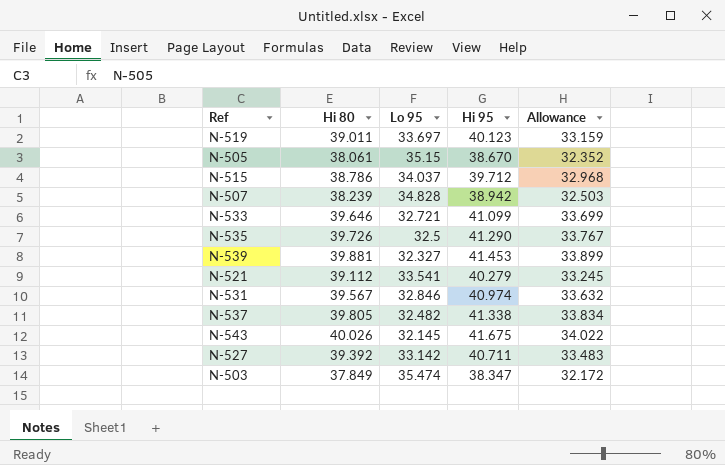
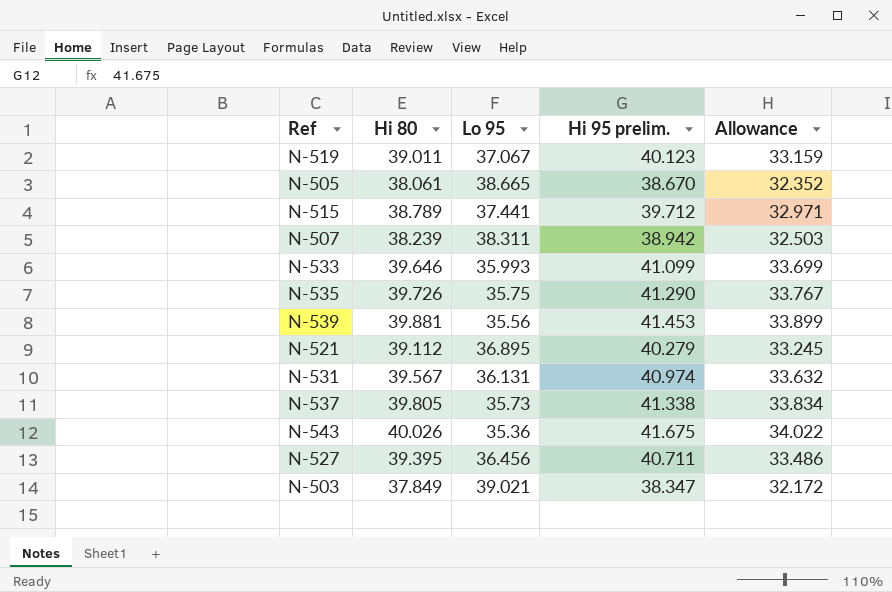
column name: Hi 95 -> Hi 95 prelim.
N-519 | Lo 95: 33.697 -> 37.067
N-505 | Lo 95: 35.15 -> 38.665
N-515 | Hi 80: 38.786 -> 38.789
N-515 | Lo 95: 34.037 -> 37.441
N-515 | Allowance: 32.968 -> 32.971
N-507 | Lo 95: 34.828 -> 38.311
N-533 | Lo 95: 32.721 -> 35.993
N-535 | Lo 95: 32.5 -> 35.75
N-539 | Lo 95: 32.327 -> 35.56
N-521 | Lo 95: 33.541 -> 36.895
N-531 | Lo 95: 32.846 -> 36.131
N-537 | Lo 95: 32.482 -> 35.73
N-543 | Lo 95: 32.145 -> 35.36
N-527 | Hi 80: 39.392 -> 39.395
N-527 | Lo 95: 33.142 -> 36.456
N-527 | Allowance: 33.483 -> 33.486
N-503 | Lo 95: 35.474 -> 39.021

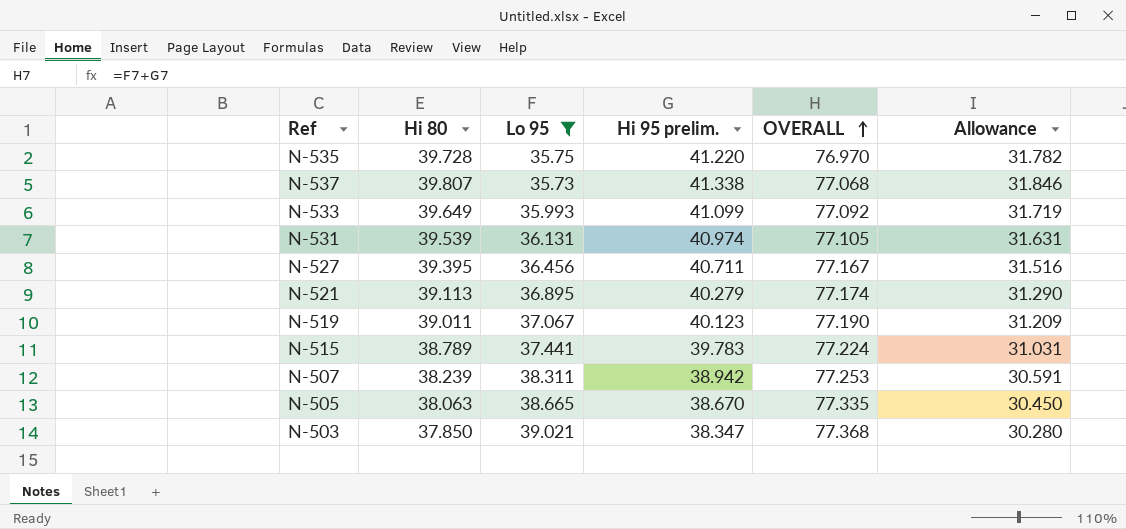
filter: none -> Lo 95 >= 35.73
row order: none -> OVERALL ascending
column OVERALL | formula: none -> [Lo 95] + [Hi 95 prelim.]
column Allowance | formula: [Hi 80] * 0.85 -> [Hi 80] * 0.8
N-535 | Hi 80: 39.726 -> 39.728
N-535 | Hi 95 prelim.: 41.290 -> 41.220
N-537 | Hi 80: 39.805 -> 39.807
N-533 | Hi 80: 39.646 -> 39.649
N-531 | Hi 80: 39.567 -> 39.539
N-521 | Hi 80: 39.112 -> 39.113
N-515 | Hi 95 prelim.: 39.712 -> 39.783
N-505 | Hi 80: 38.061 -> 38.063
N-503 | Hi 80: 37.849 -> 37.850

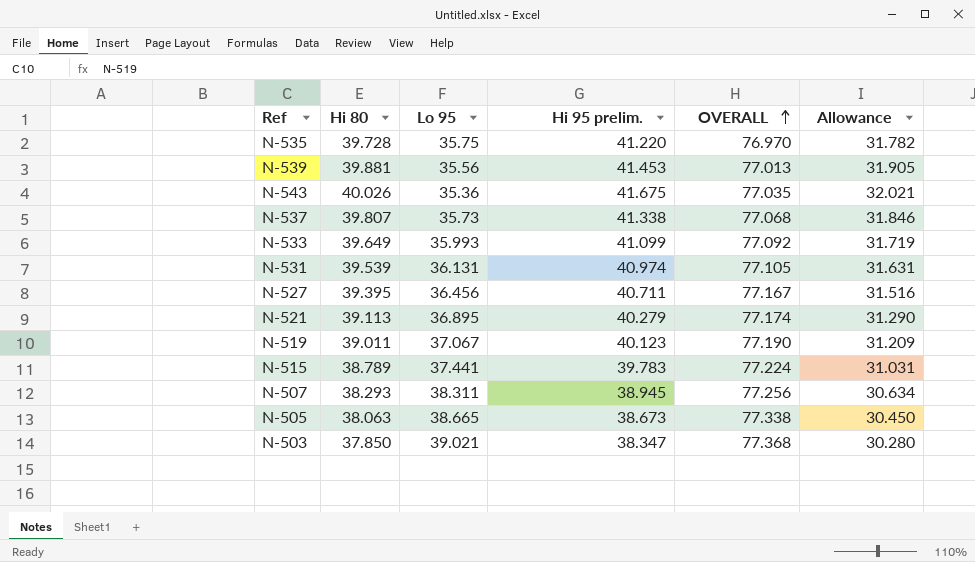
filter: Lo 95 >= 35.73 -> none
N-507 | Hi 80: 38.239 -> 38.293
N-507 | Hi 95 prelim.: 38.942 -> 38.945
N-507 | OVERALL: 77.253 -> 77.256
N-507 | Allowance: 30.591 -> 30.634
N-505 | Hi 95 prelim.: 38.670 -> 38.673
N-505 | OVERALL: 77.335 -> 77.338

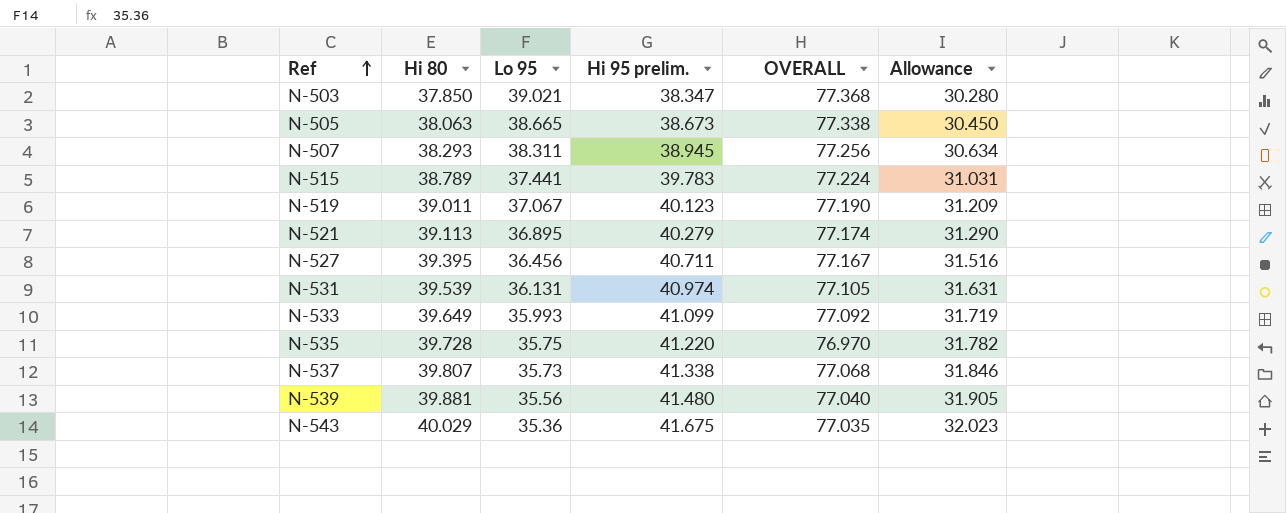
row order: OVERALL ascending -> Ref ascending
N-539 | Hi 95 prelim.: 41.453 -> 41.480
N-539 | OVERALL: 77.013 -> 77.040
N-543 | Hi 80: 40.026 -> 40.029
N-543 | Allowance: 32.021 -> 32.023

